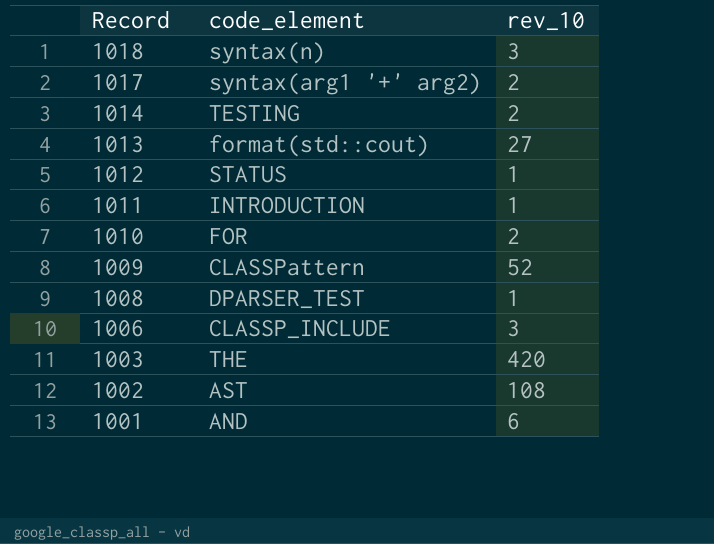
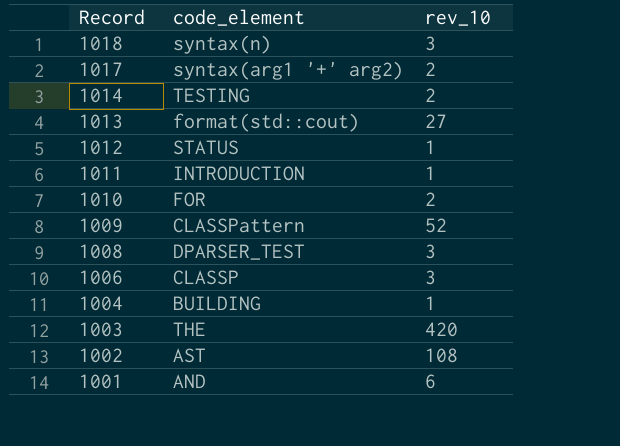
1008 | rev_10: 1 -> 3
1006 | code_element: CLASSP_INCLUDE -> CLASSP
row 1004: none -> BUILDING | 1

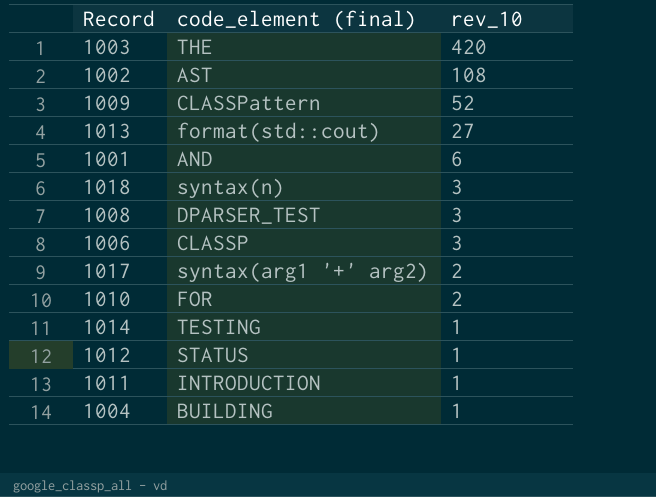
row order: Record descending -> rev_10 descending
column name: code_element -> code_element (final)
1014 | rev_10: 2 -> 1

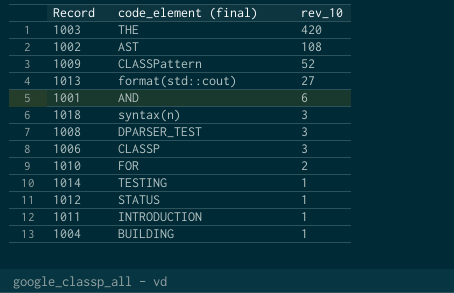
row 1017: syntax(arg1 '+' arg2) | 2 -> none

